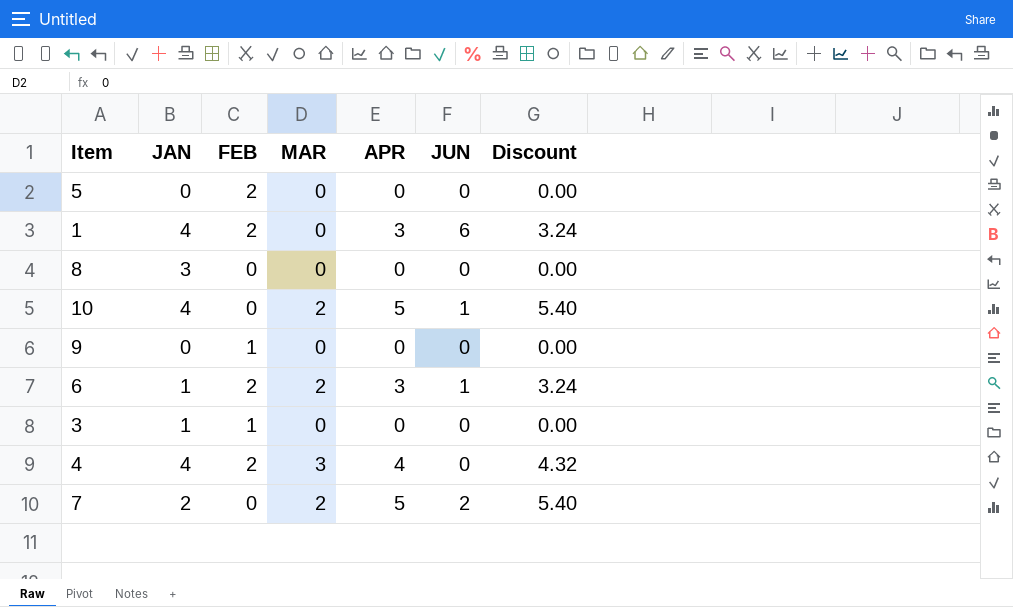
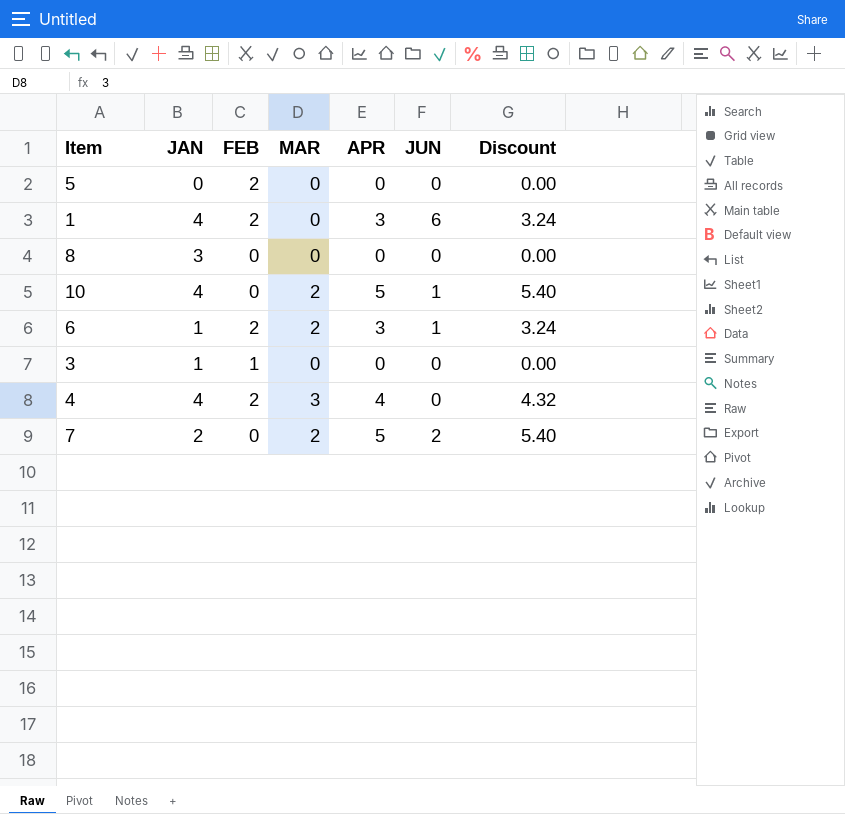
row 9: 0 | 1 | 0 | 0 | 0 | 0.00 -> none

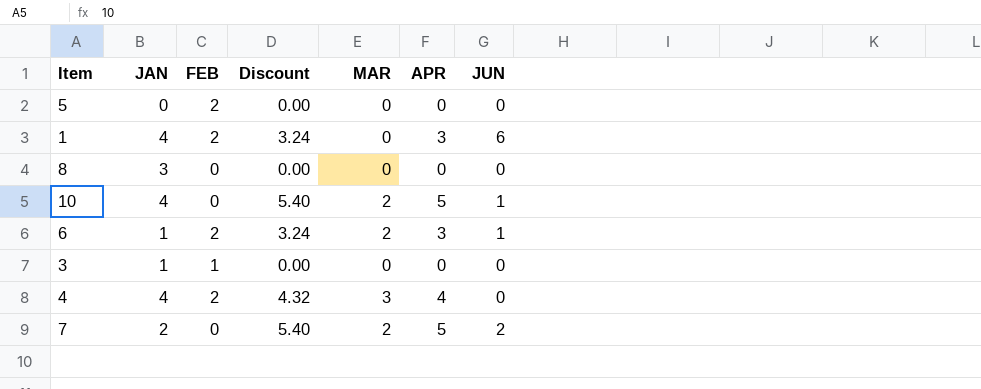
column Discount | position: 7 -> 4

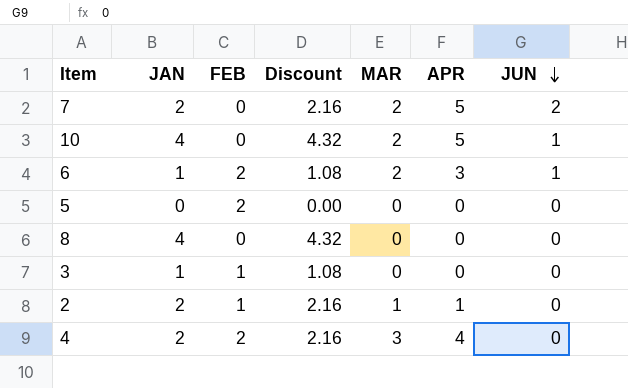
row order: none -> JUN descending
column Discount | formula: [APR] * 1.08 -> [JAN] * 1.08
row 1: 4 | 2 | 3.24 | 0 | 3 | 6 -> none
8 | JAN: 3 -> 4
row 2: none -> 2 | 1 | 2.16 | 1 | 1 | 0
4 | JAN: 4 -> 2

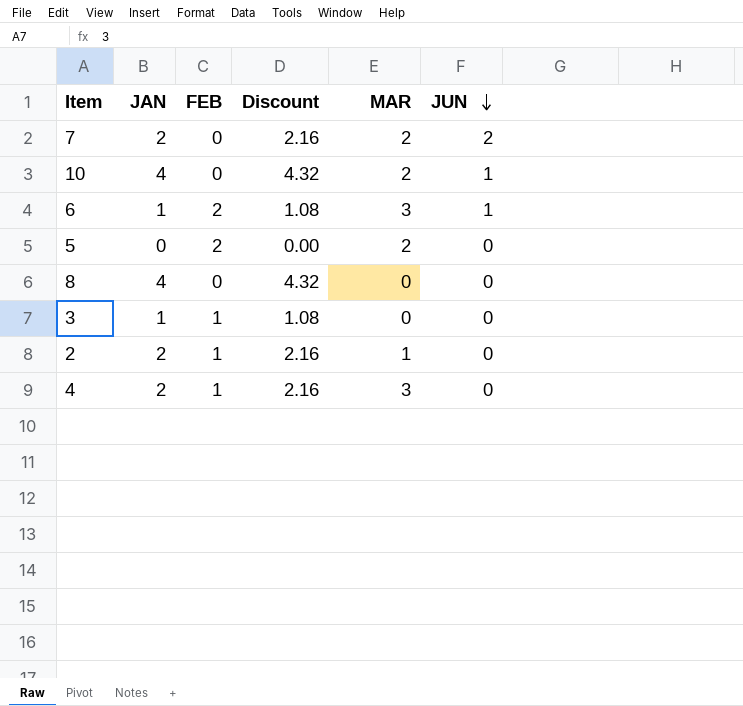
column APR | position: 6 -> none
6 | MAR: 2 -> 3
5 | MAR: 0 -> 2
4 | FEB: 2 -> 1

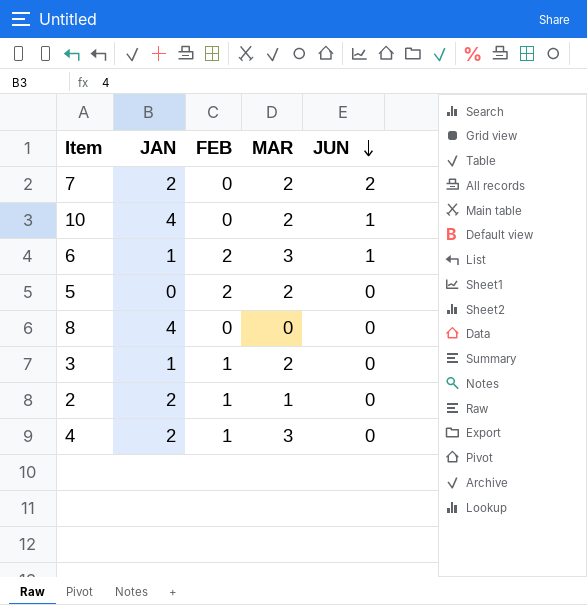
column Discount | formula: [JAN] * 1.08 -> none
3 | MAR: 0 -> 2

